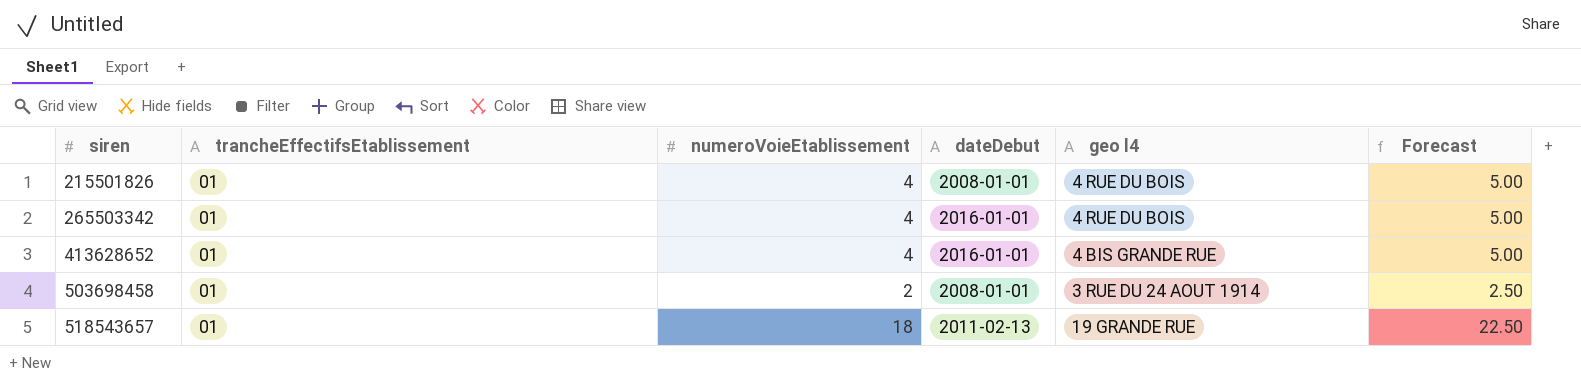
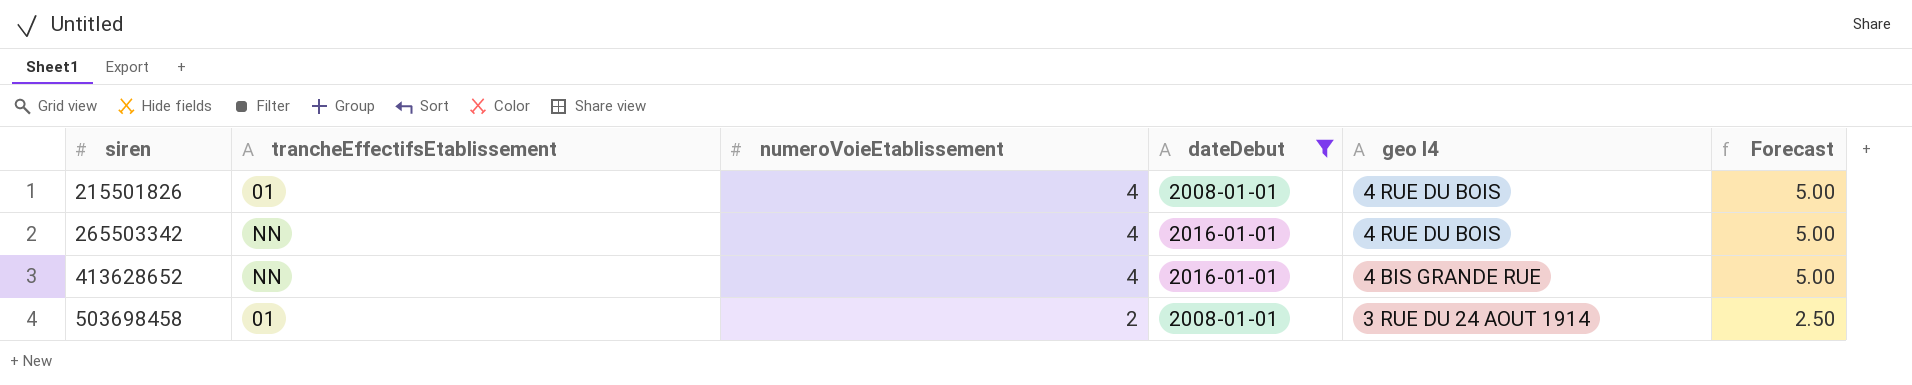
filter: none -> dateDebut != 2011-02-13
265503342 | trancheEffectifsEtablissement: 01 -> NN
413628652 | trancheEffectifsEtablissement: 01 -> NN

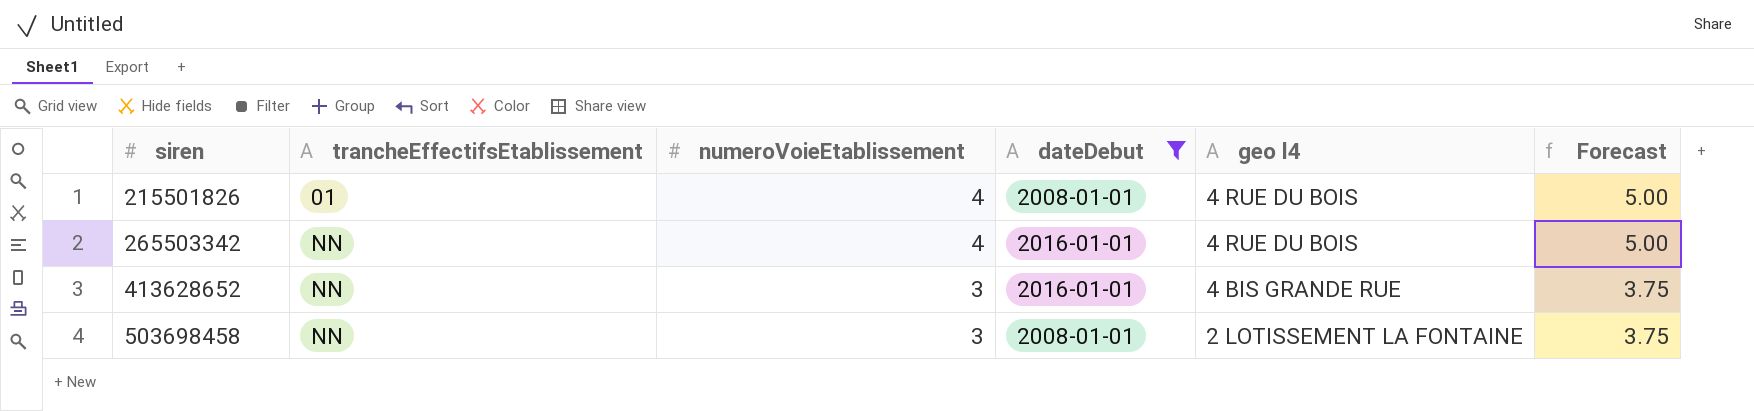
413628652 | numeroVoieEtablissement: 4 -> 3
413628652 | Forecast: 5.00 -> 3.75
503698458 | trancheEffectifsEtablissement: 01 -> NN
503698458 | numeroVoieEtablissement: 2 -> 3
503698458 | geo l4: 3 RUE DU 24 AOUT 1914 -> 2 LOTISSEMENT LA FONTAINE
503698458 | Forecast: 2.50 -> 3.75

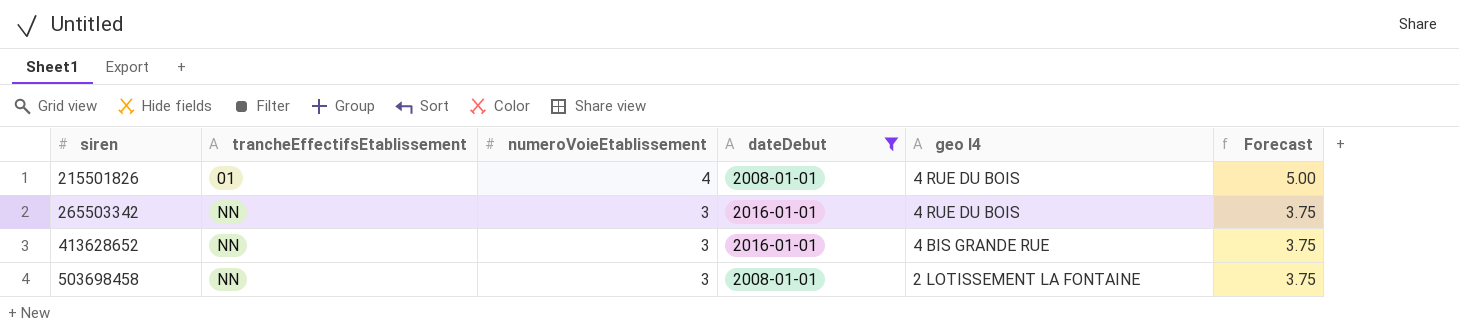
265503342 | numeroVoieEtablissement: 4 -> 3
265503342 | Forecast: 5.00 -> 3.75

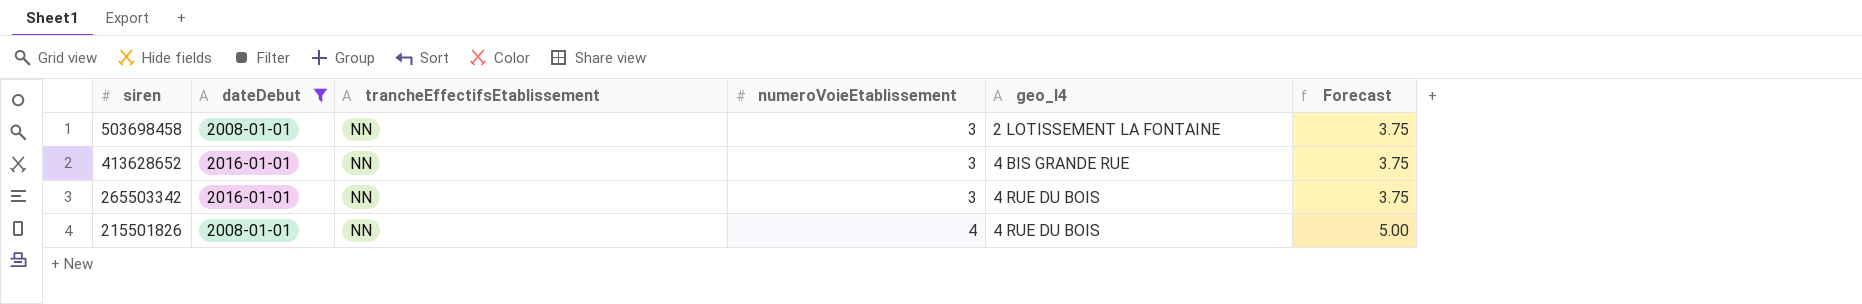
row order: siren ascending -> siren descending
column dateDebut | position: 4 -> 2
column name: geo l4 -> geo_l4
215501826 | trancheEffectifsEtablissement: 01 -> NN

